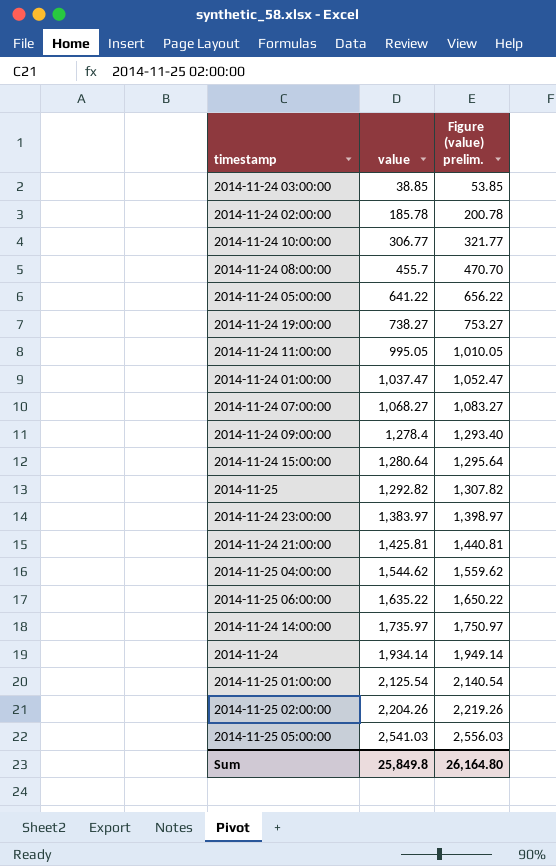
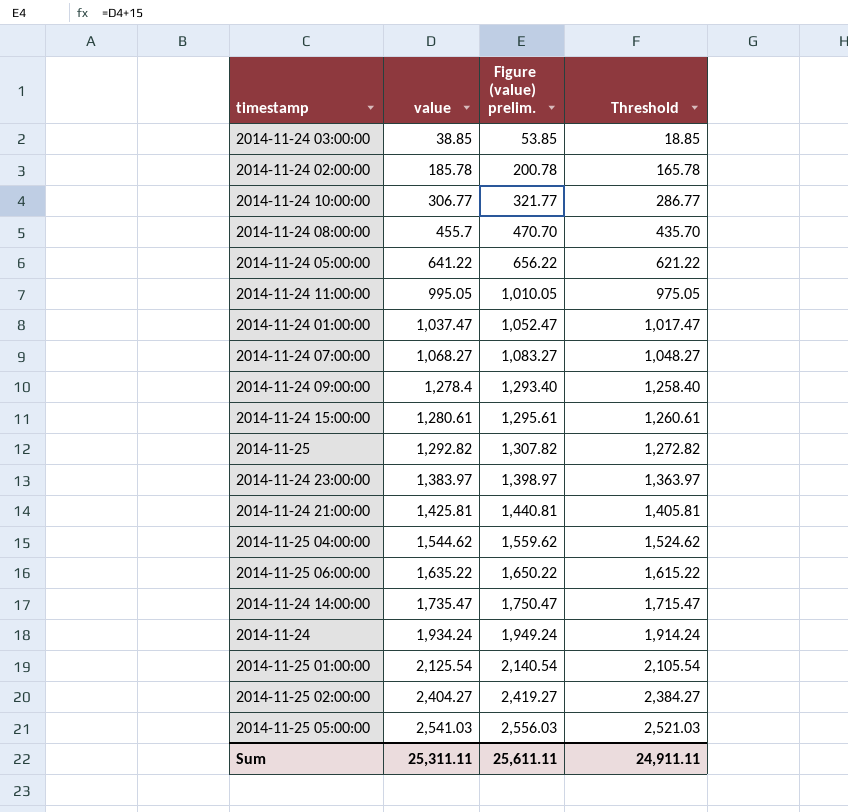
column Threshold | formula: none -> [value] - 20
row 2014-11-24 19:00:00: 738.27 | 753.27 -> none
2014-11-24 15:00:00 | value: 1,280.64 -> 1,280.61
2014-11-24 15:00:00 | Figure (value) prelim.: 1,295.64 -> 1,295.61
2014-11-24 14:00:00 | value: 1,735.97 -> 1,735.47
2014-11-24 14:00:00 | Figure (value) prelim.: 1,750.97 -> 1,750.47
2014-11-24 | value: 1,934.14 -> 1,934.24
2014-11-24 | Figure (value) prelim.: 1,949.14 -> 1,949.24
2014-11-25 02:00:00 | value: 2,204.26 -> 2,404.27
2014-11-25 02:00:00 | Figure (value) prelim.: 2,219.26 -> 2,419.27
Sum | value: 25,849.8 -> 25,311.11
Sum | Figure (value) prelim.: 26,164.80 -> 25,611.11

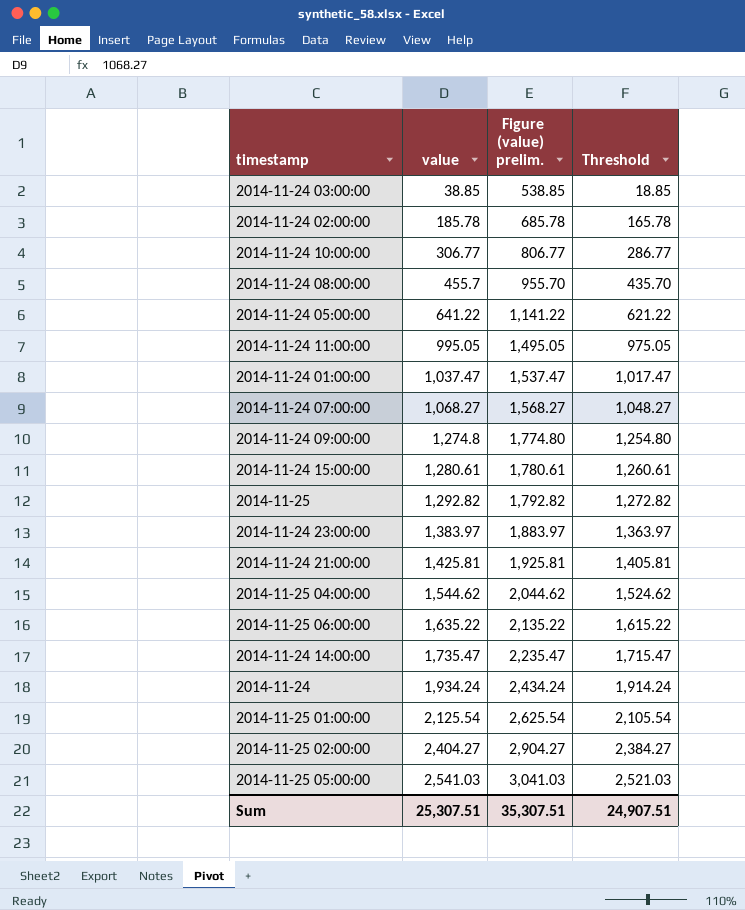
column Figure (value) prelim. | formula: [value] + 15 -> [value] + 500
2014-11-24 09:00:00 | value: 1,278.4 -> 1,274.8
2014-11-24 09:00:00 | Threshold: 1,258.40 -> 1,254.80
Sum | value: 25,311.11 -> 25,307.51
Sum | Figure (value) prelim.: 25,611.11 -> 35,307.51
Sum | Threshold: 24,911.11 -> 24,907.51

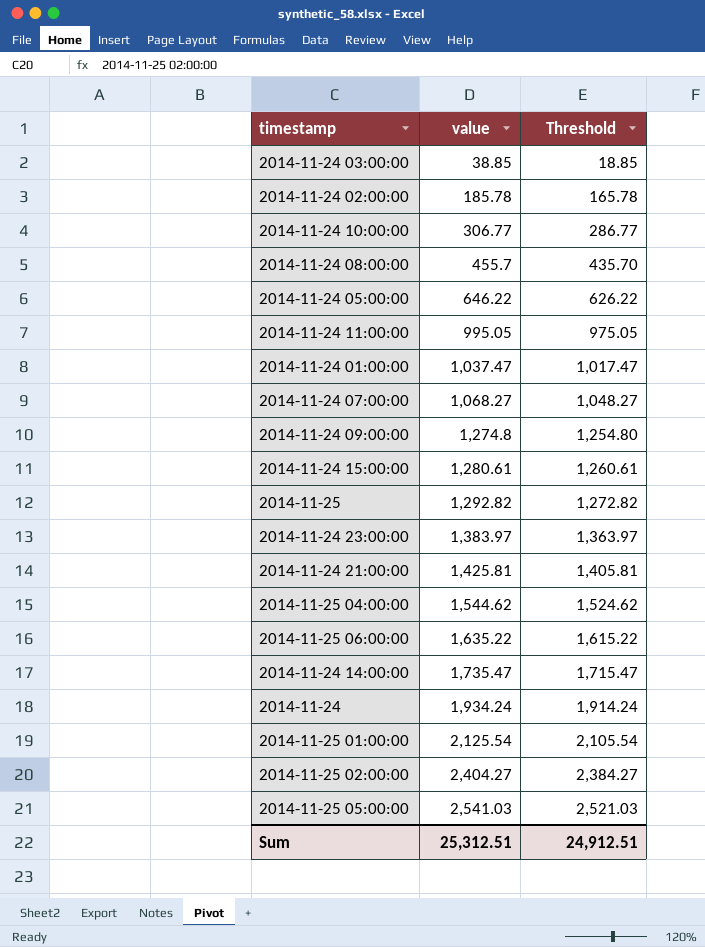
column Figure (value) prelim. | formula: [value] + 500 -> none
2014-11-24 05:00:00 | value: 641.22 -> 646.22
2014-11-24 05:00:00 | Threshold: 621.22 -> 626.22
Sum | value: 25,307.51 -> 25,312.51
Sum | Threshold: 24,907.51 -> 24,912.51

